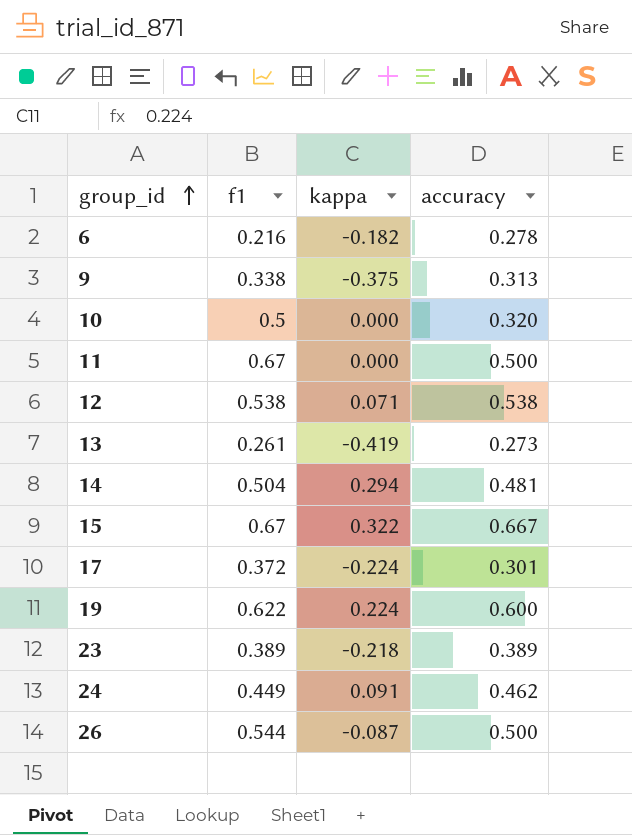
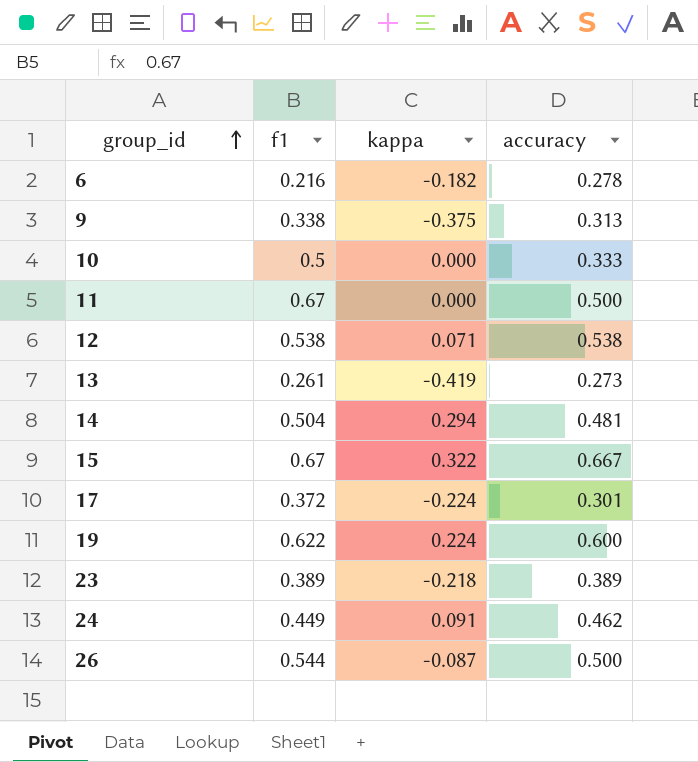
10 | accuracy: 0.320 -> 0.333

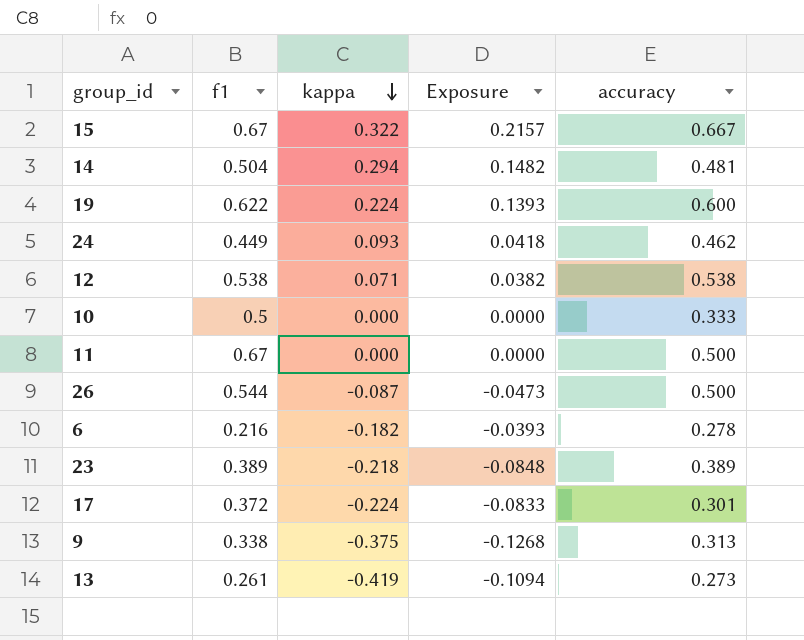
row order: group_id ascending -> kappa descending
column Exposure | formula: none -> [f1] * [kappa]
24 | kappa: 0.091 -> 0.093

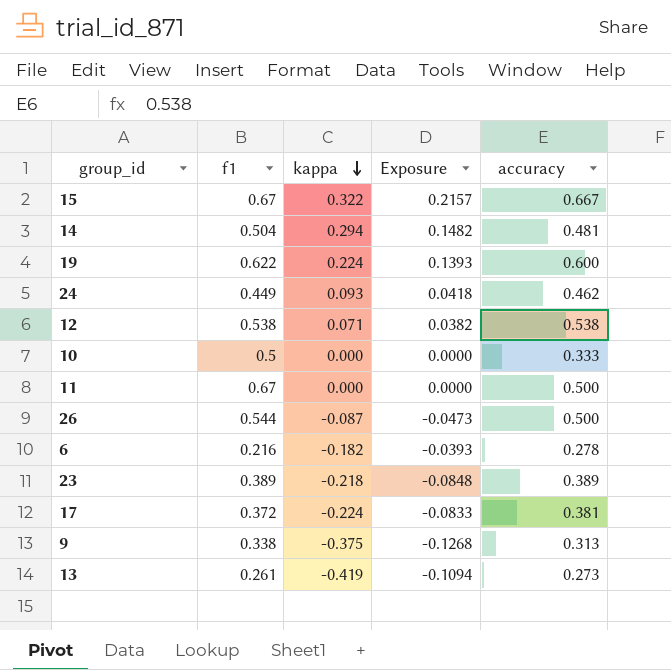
17 | accuracy: 0.301 -> 0.381

